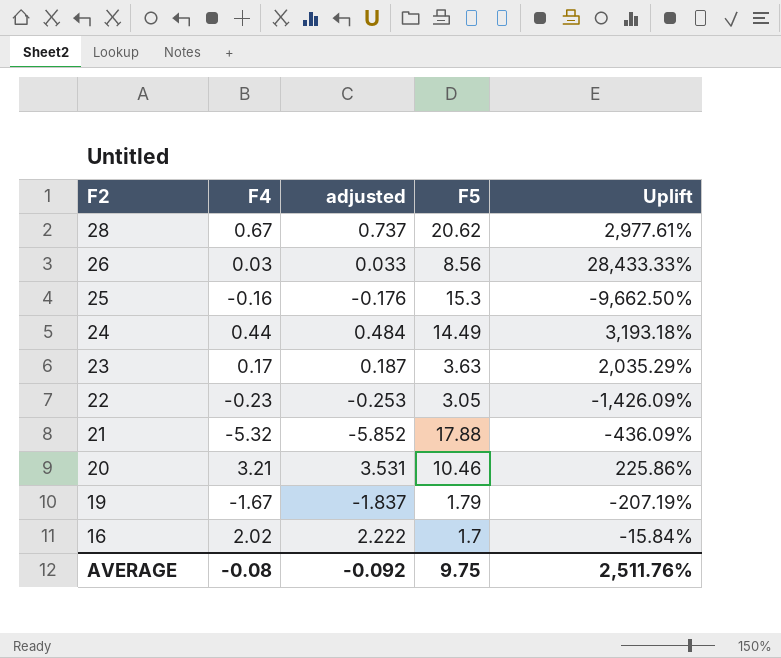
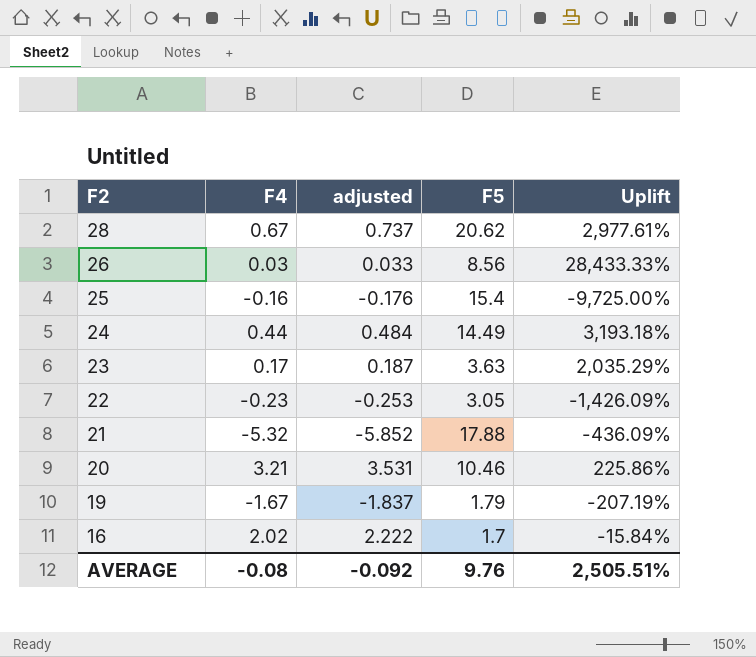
25 | F5: 15.3 -> 15.4
25 | Uplift: -9,662.50% -> -9,725.00%
AVERAGE | F5: 9.75 -> 9.76
AVERAGE | Uplift: 2,511.76% -> 2,505.51%

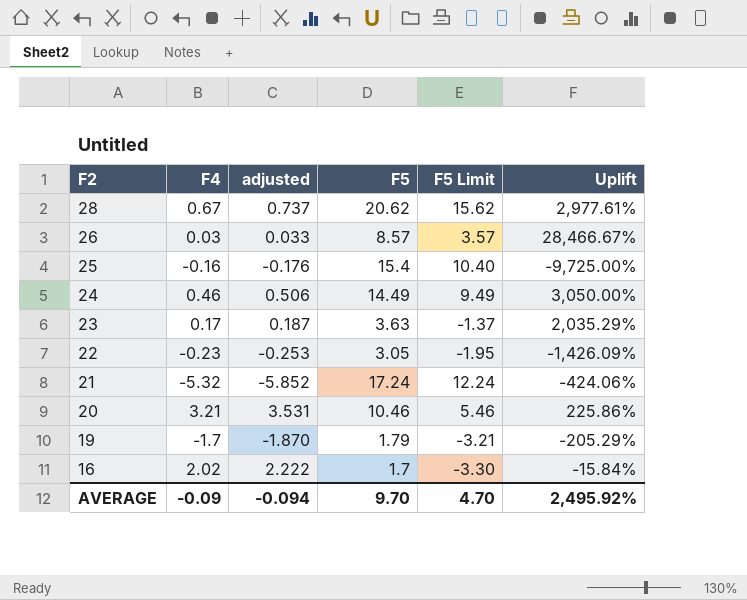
column F5 Limit | formula: none -> [F5] - 5
26 | F5: 8.56 -> 8.57
26 | Uplift: 28,433.33% -> 28,466.67%
24 | F4: 0.44 -> 0.46
24 | adjusted: 0.484 -> 0.506
24 | Uplift: 3,193.18% -> 3,050.00%
21 | F5: 17.88 -> 17.24
21 | Uplift: -436.09% -> -424.06%
19 | F4: -1.67 -> -1.7
19 | adjusted: -1.837 -> -1.870
19 | Uplift: -207.19% -> -205.29%
AVERAGE | F4: -0.08 -> -0.09
AVERAGE | adjusted: -0.092 -> -0.094
AVERAGE | F5: 9.76 -> 9.70
AVERAGE | Uplift: 2,505.51% -> 2,495.92%

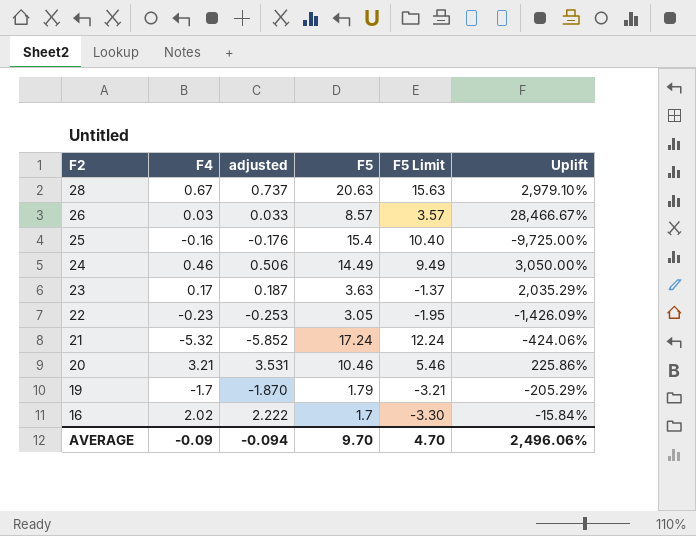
28 | F5: 20.62 -> 20.63
28 | F5 Limit: 15.62 -> 15.63
28 | Uplift: 2,977.61% -> 2,979.10%
AVERAGE | Uplift: 2,495.92% -> 2,496.06%

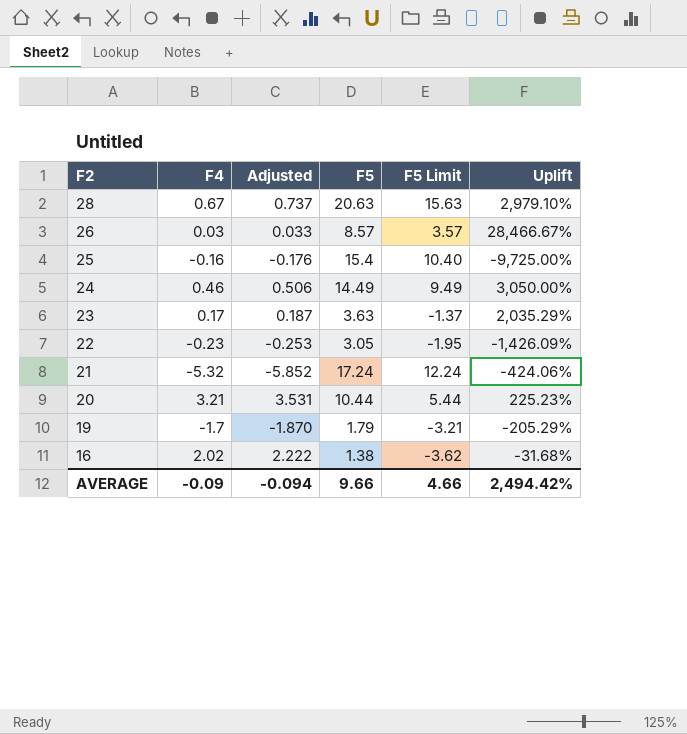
column name: adjusted -> Adjusted
20 | F5: 10.46 -> 10.44
20 | F5 Limit: 5.46 -> 5.44
20 | Uplift: 225.86% -> 225.23%
16 | F5: 1.7 -> 1.38
16 | F5 Limit: -3.30 -> -3.62
16 | Uplift: -15.84% -> -31.68%
AVERAGE | F5: 9.70 -> 9.66
AVERAGE | F5 Limit: 4.70 -> 4.66
AVERAGE | Uplift: 2,496.06% -> 2,494.42%

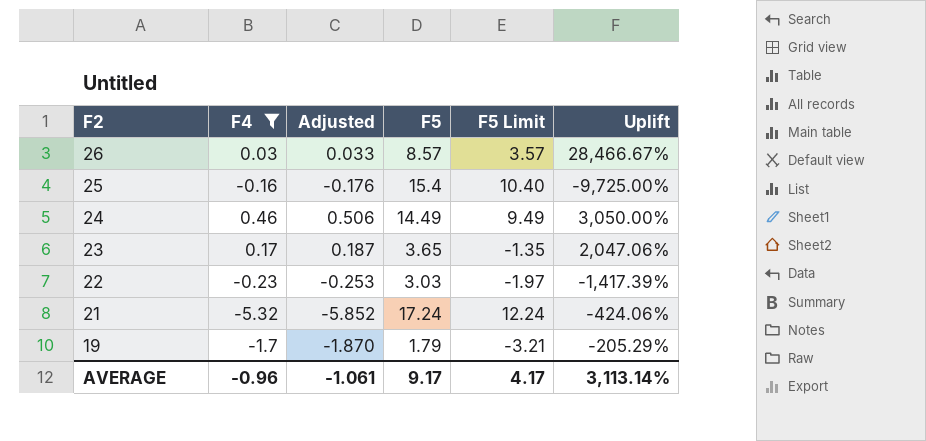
filter: none -> F4 <= 0.46
23 | F5: 3.63 -> 3.65
23 | F5 Limit: -1.37 -> -1.35
23 | Uplift: 2,035.29% -> 2,047.06%
22 | F5: 3.05 -> 3.03
22 | F5 Limit: -1.95 -> -1.97
22 | Uplift: -1,426.09% -> -1,417.39%
AVERAGE | F4: -0.09 -> -0.96
AVERAGE | Adjusted: -0.094 -> -1.061
AVERAGE | F5: 9.66 -> 9.17
AVERAGE | F5 Limit: 4.66 -> 4.17
AVERAGE | Uplift: 2,494.42% -> 3,113.14%

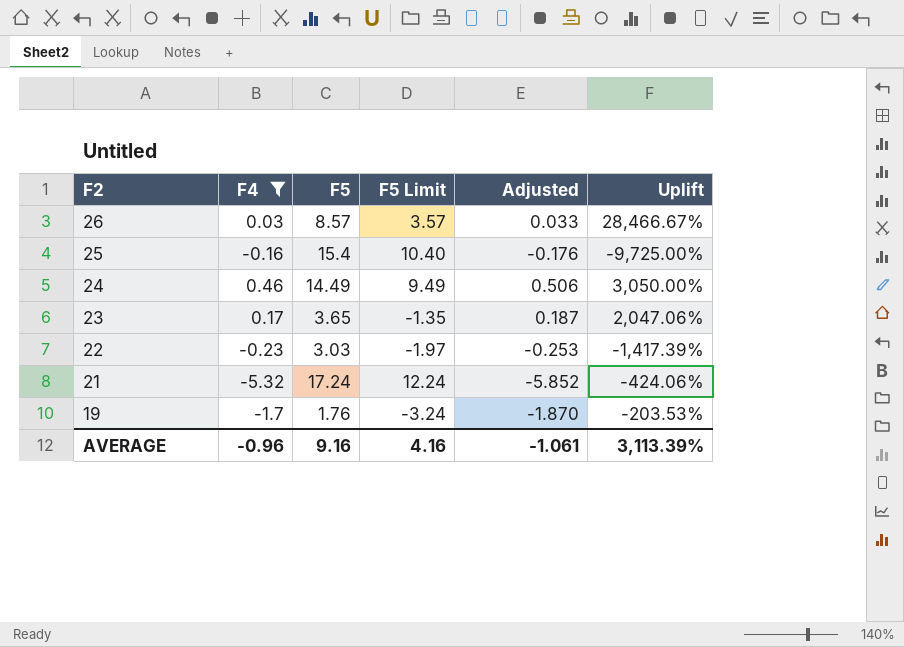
column Adjusted | position: 3 -> 5
19 | F5: 1.79 -> 1.76
19 | F5 Limit: -3.21 -> -3.24
19 | Uplift: -205.29% -> -203.53%
AVERAGE | F5: 9.17 -> 9.16
AVERAGE | F5 Limit: 4.17 -> 4.16
AVERAGE | Uplift: 3,113.14% -> 3,113.39%

